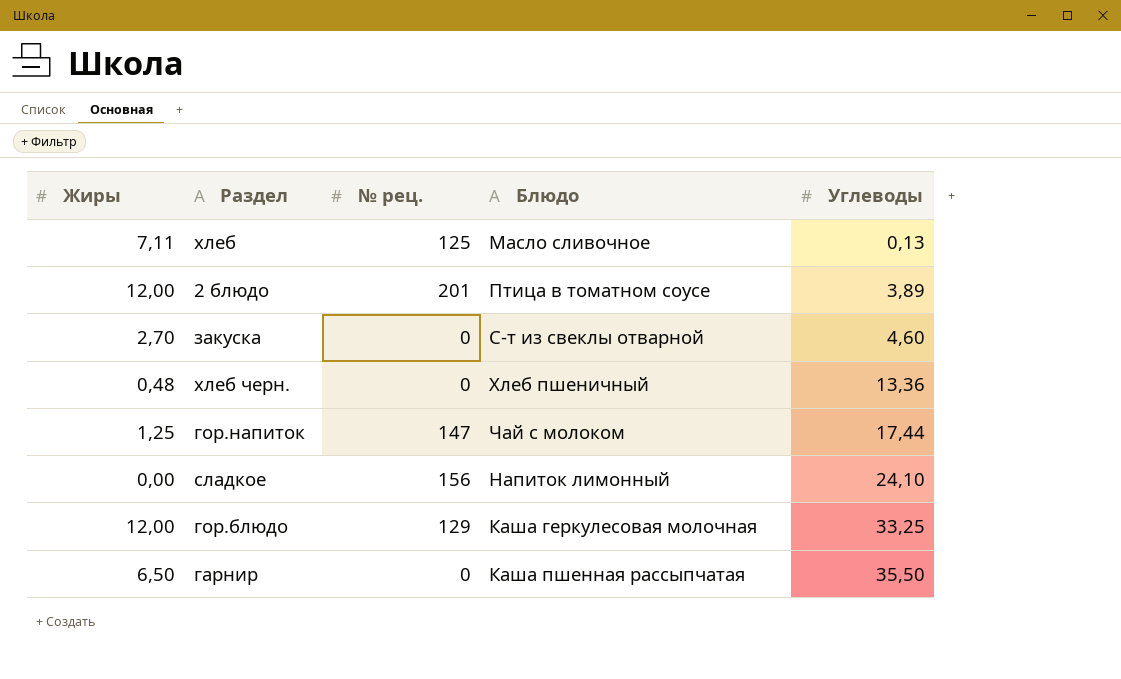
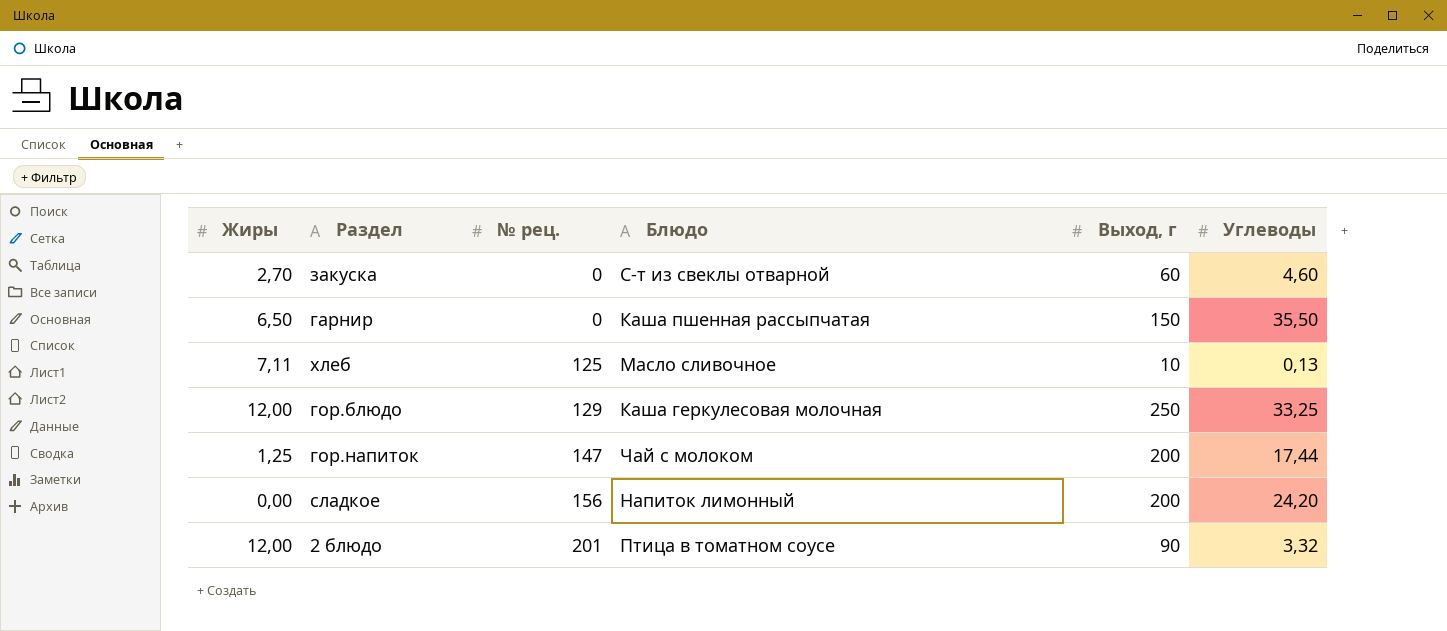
row order: Углеводы ascending -> № рец. ascending
column Выход, г | position: none -> 5
row хлеб черн.: 0,48 | 0 | Хлеб пшеничный | 13,36 -> none
сладкое | Углеводы: 24,10 -> 24,20
2 блюдо | Углеводы: 3,89 -> 3,32

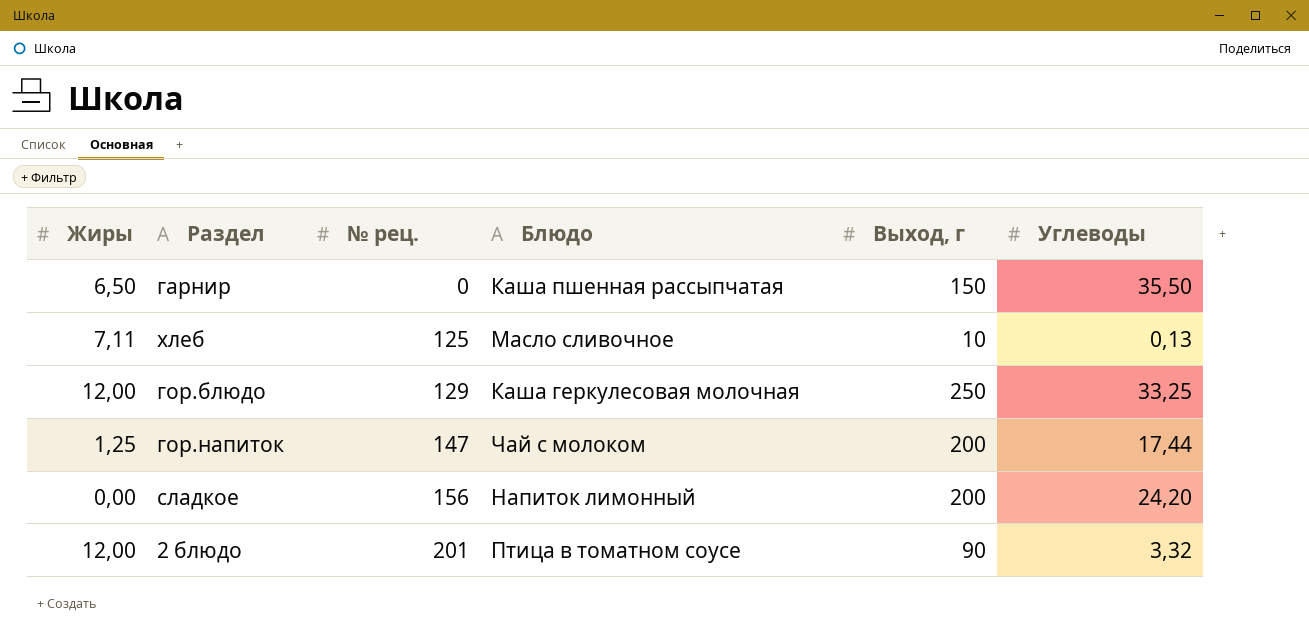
row закуска: 2,70 | 0 | С-т из свеклы отварной | 60 | 4,60 -> none

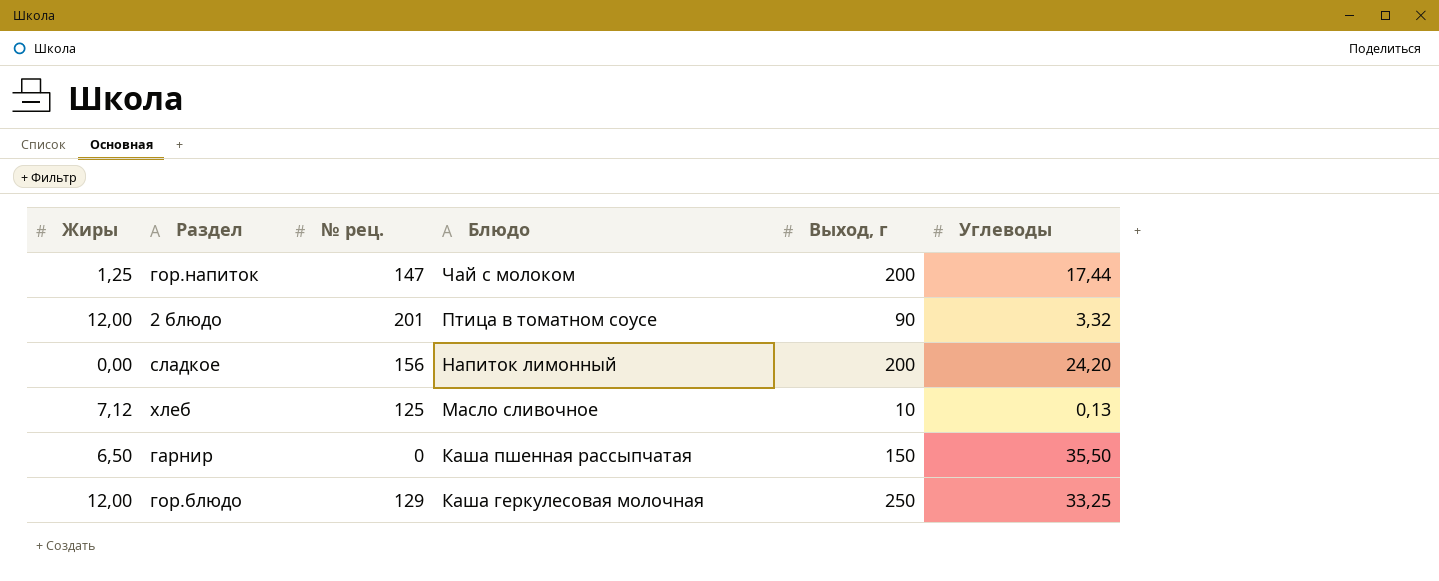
row order: № рец. ascending -> Блюдо descending
хлеб | Жиры: 7,11 -> 7,12

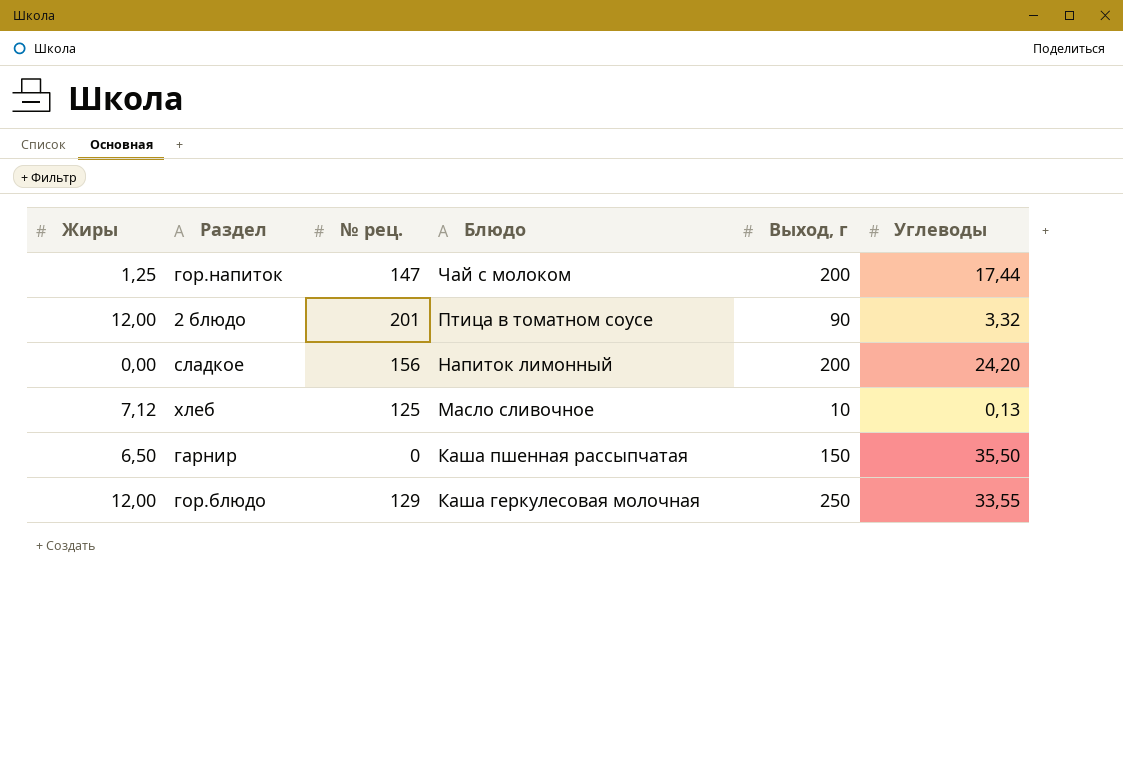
гор.блюдо | Углеводы: 33,25 -> 33,55

